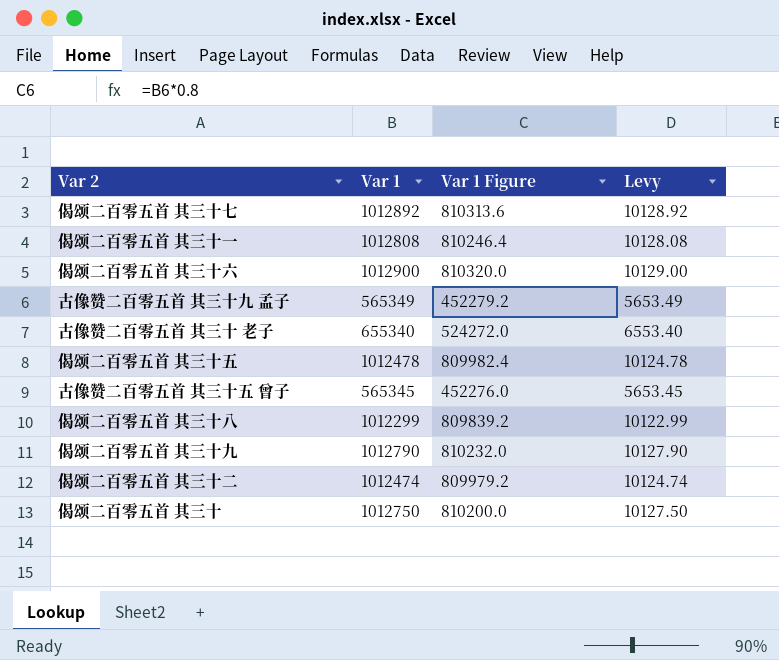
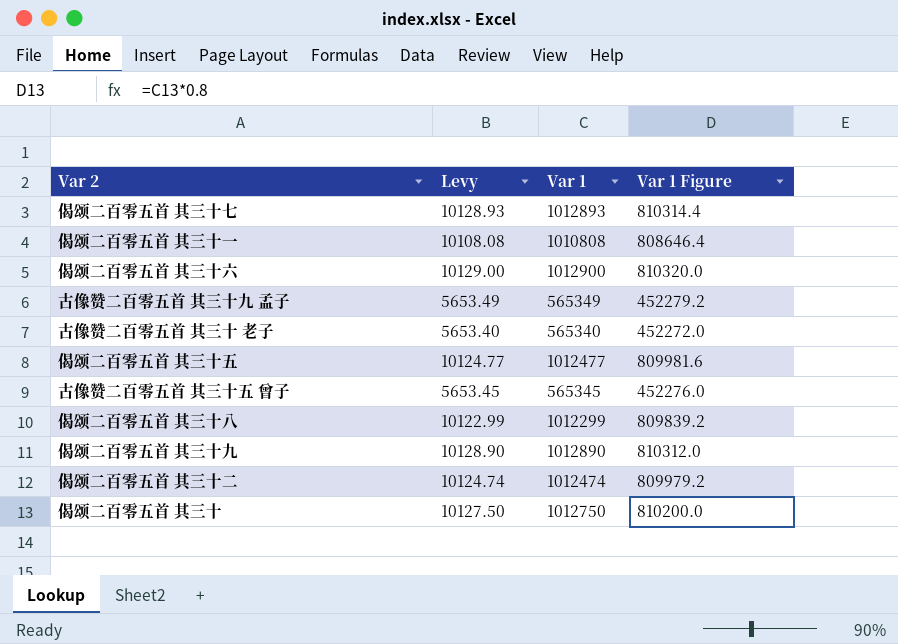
column Levy | position: 4 -> 2
偈颂二百零五首 其三十七 | Levy: 10128.92 -> 10128.93
偈颂二百零五首 其三十七 | Var 1: 1012892 -> 1012893
偈颂二百零五首 其三十七 | Var 1 Figure: 810313.6 -> 810314.4
偈颂二百零五首 其三十一 | Levy: 10128.08 -> 10108.08
偈颂二百零五首 其三十一 | Var 1: 1012808 -> 1010808
偈颂二百零五首 其三十一 | Var 1 Figure: 810246.4 -> 808646.4
古像赞二百零五首 其三十 老子 | Levy: 6553.40 -> 5653.40
古像赞二百零五首 其三十 老子 | Var 1: 655340 -> 565340
古像赞二百零五首 其三十 老子 | Var 1 Figure: 524272.0 -> 452272.0
偈颂二百零五首 其三十五 | Levy: 10124.78 -> 10124.77
偈颂二百零五首 其三十五 | Var 1: 1012478 -> 1012477
偈颂二百零五首 其三十五 | Var 1 Figure: 809982.4 -> 809981.6
偈颂二百零五首 其三十九 | Levy: 10127.90 -> 10128.90
偈颂二百零五首 其三十九 | Var 1: 1012790 -> 1012890
偈颂二百零五首 其三十九 | Var 1 Figure: 810232.0 -> 810312.0

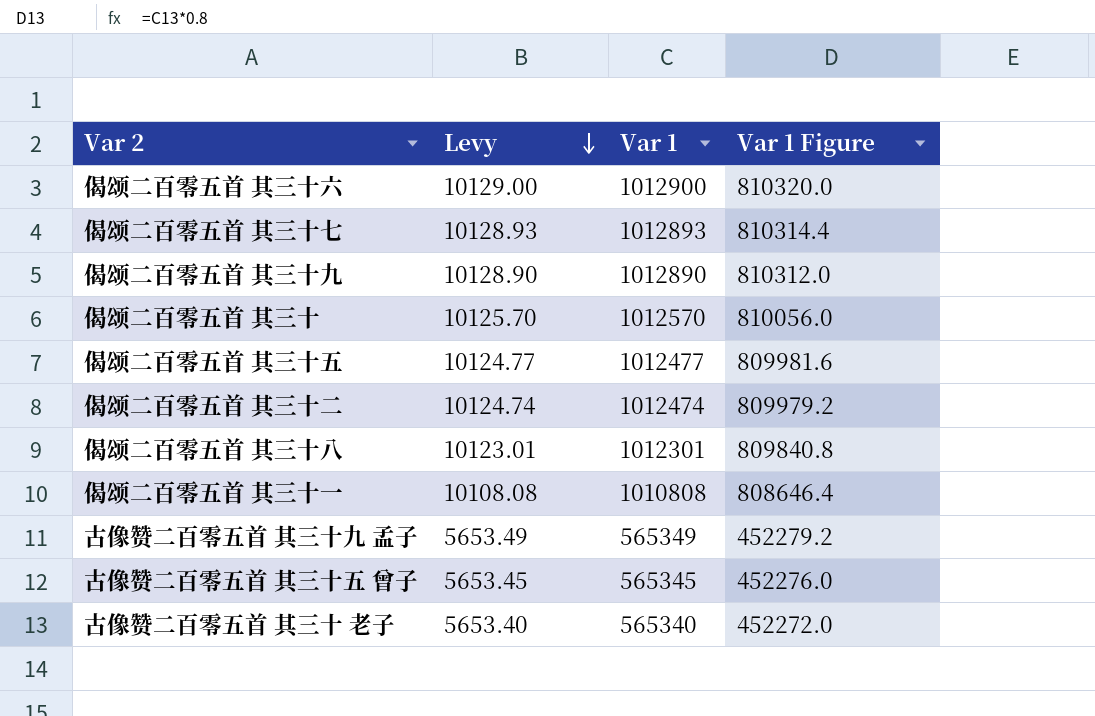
row order: none -> Levy descending
偈颂二百零五首 其三十 | Levy: 10127.50 -> 10125.70
偈颂二百零五首 其三十 | Var 1: 1012750 -> 1012570
偈颂二百零五首 其三十 | Var 1 Figure: 810200.0 -> 810056.0
偈颂二百零五首 其三十八 | Levy: 10122.99 -> 10123.01
偈颂二百零五首 其三十八 | Var 1: 1012299 -> 1012301
偈颂二百零五首 其三十八 | Var 1 Figure: 809839.2 -> 809840.8

